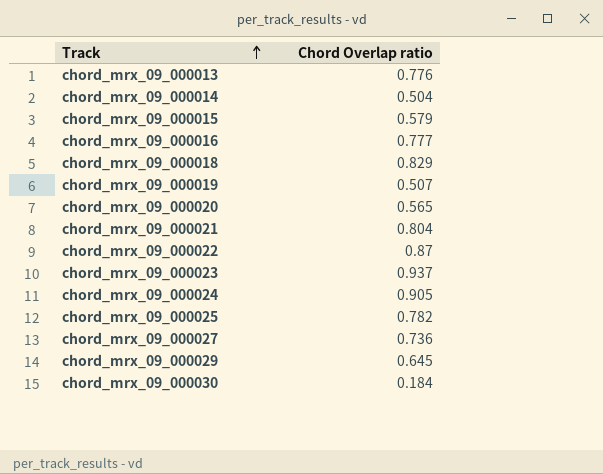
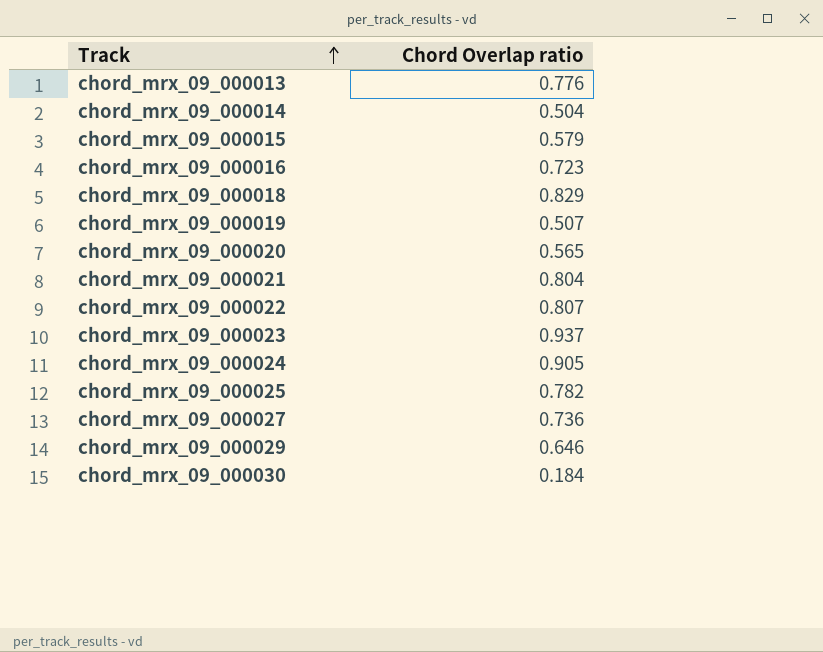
chord_mrx_09_000016 | Chord Overlap ratio: 0.777 -> 0.723
chord_mrx_09_000022 | Chord Overlap ratio: 0.87 -> 0.807
chord_mrx_09_000029 | Chord Overlap ratio: 0.645 -> 0.646

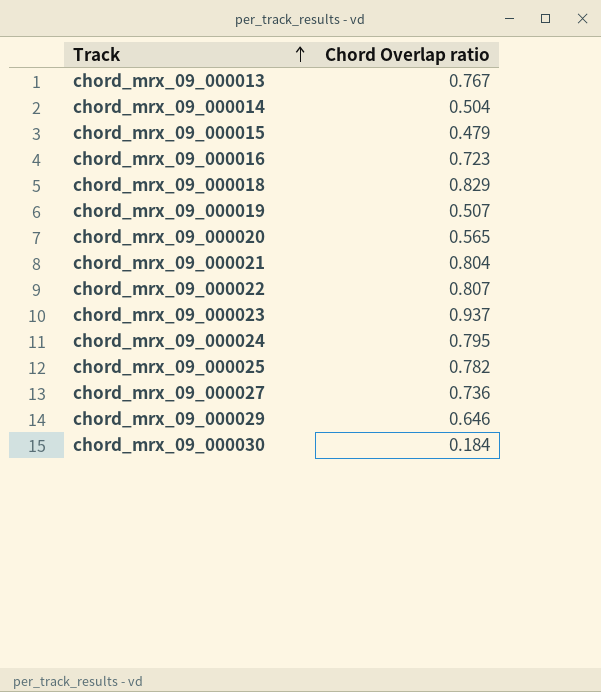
chord_mrx_09_000013 | Chord Overlap ratio: 0.776 -> 0.767
chord_mrx_09_000015 | Chord Overlap ratio: 0.579 -> 0.479
chord_mrx_09_000024 | Chord Overlap ratio: 0.905 -> 0.795

